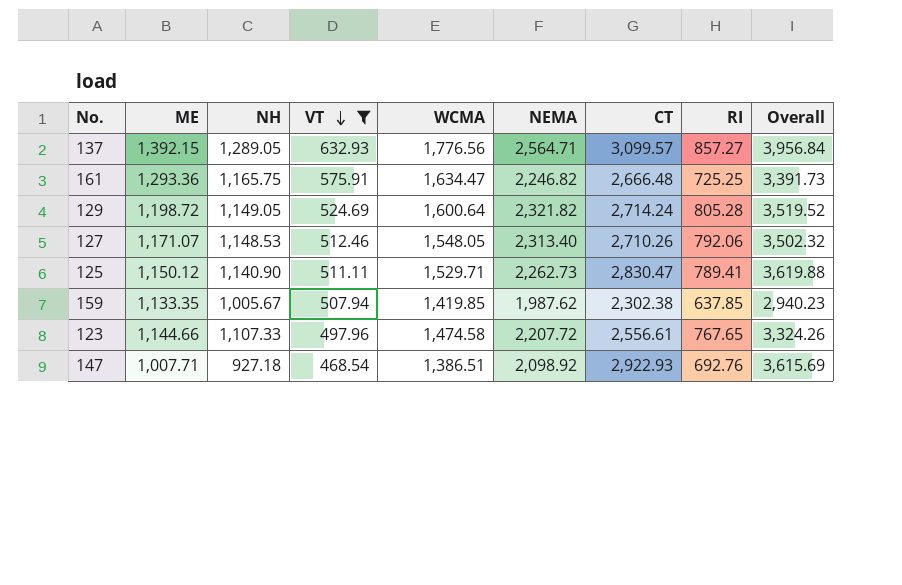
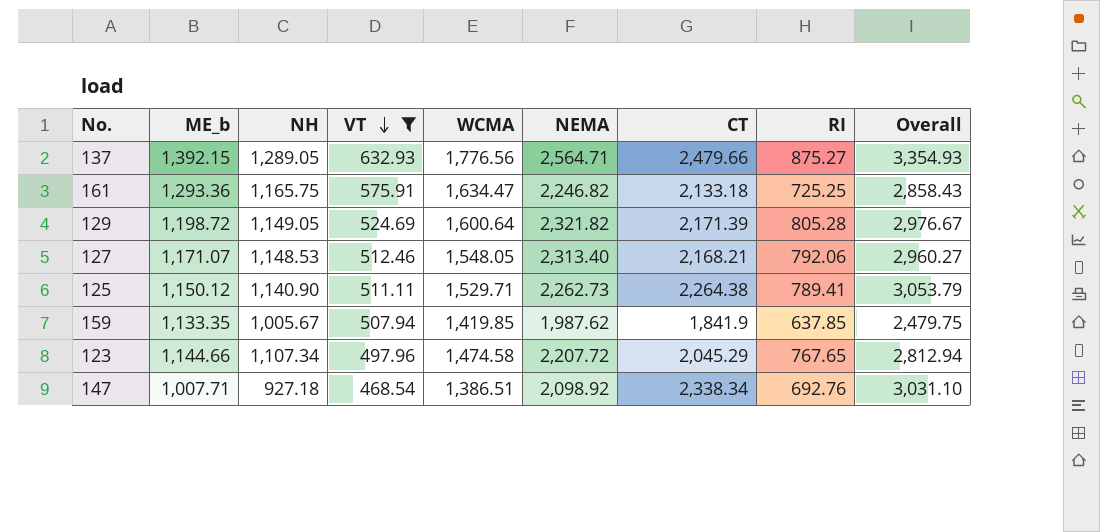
column name: ME -> ME_b
137 | CT: 3,099.57 -> 2,479.66
137 | RI: 857.27 -> 875.27
137 | Overall: 3,956.84 -> 3,354.93
161 | CT: 2,666.48 -> 2,133.18
161 | Overall: 3,391.73 -> 2,858.43
129 | CT: 2,714.24 -> 2,171.39
129 | Overall: 3,519.52 -> 2,976.67
127 | CT: 2,710.26 -> 2,168.21
127 | Overall: 3,502.32 -> 2,960.27
125 | CT: 2,830.47 -> 2,264.38
125 | Overall: 3,619.88 -> 3,053.79
159 | CT: 2,302.38 -> 1,841.9
159 | Overall: 2,940.23 -> 2,479.75
123 | NH: 1,107.33 -> 1,107.34
123 | CT: 2,556.61 -> 2,045.29
123 | Overall: 3,324.26 -> 2,812.94
147 | CT: 2,922.93 -> 2,338.34
147 | Overall: 3,615.69 -> 3,031.10

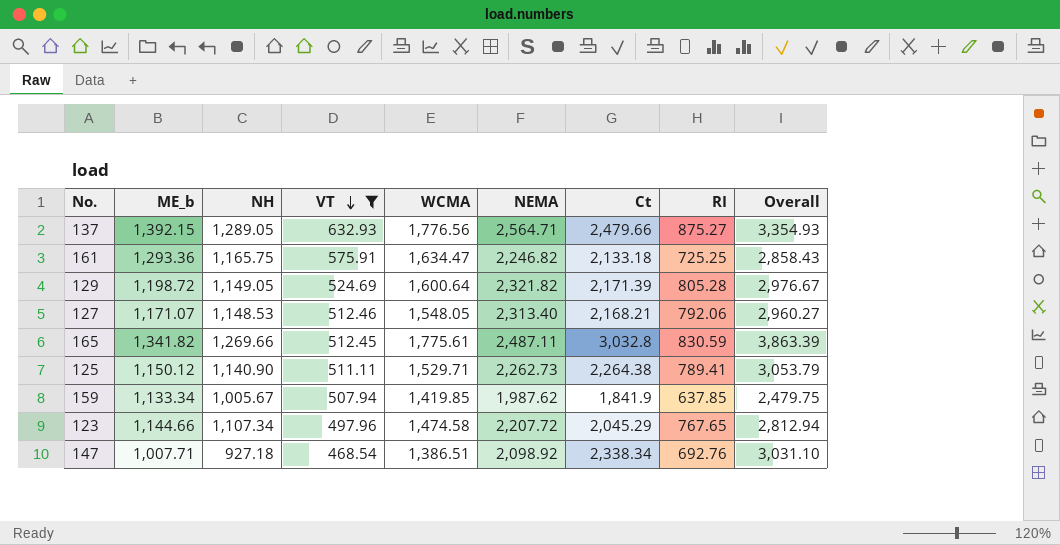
column name: CT -> Ct
row 165: none -> 1,341.82 | 1,269.66 | 512.45 | 1,775.61 | 2,487.11 | 3,032.8 | 830.59 | 3,863.39
159 | ME_b: 1,133.35 -> 1,133.34

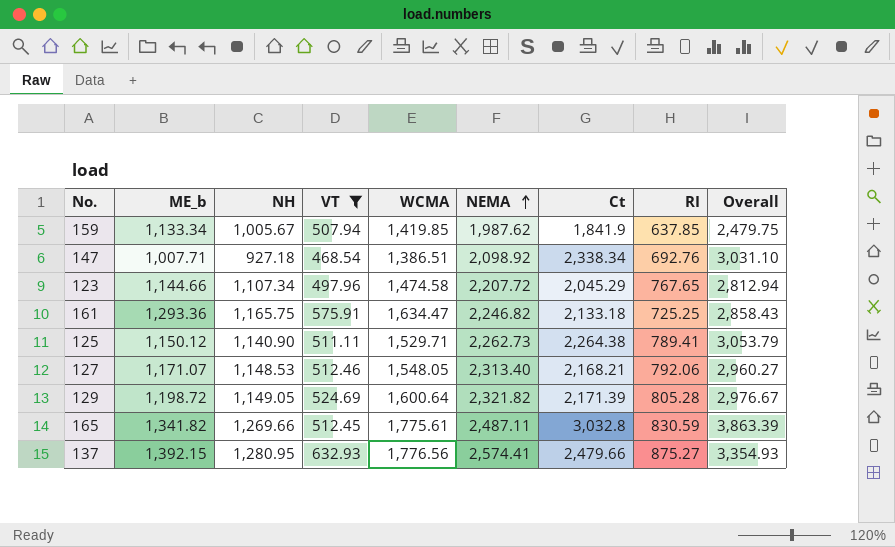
row order: VT descending -> NEMA ascending
137 | NH: 1,289.05 -> 1,280.95
137 | NEMA: 2,564.71 -> 2,574.41

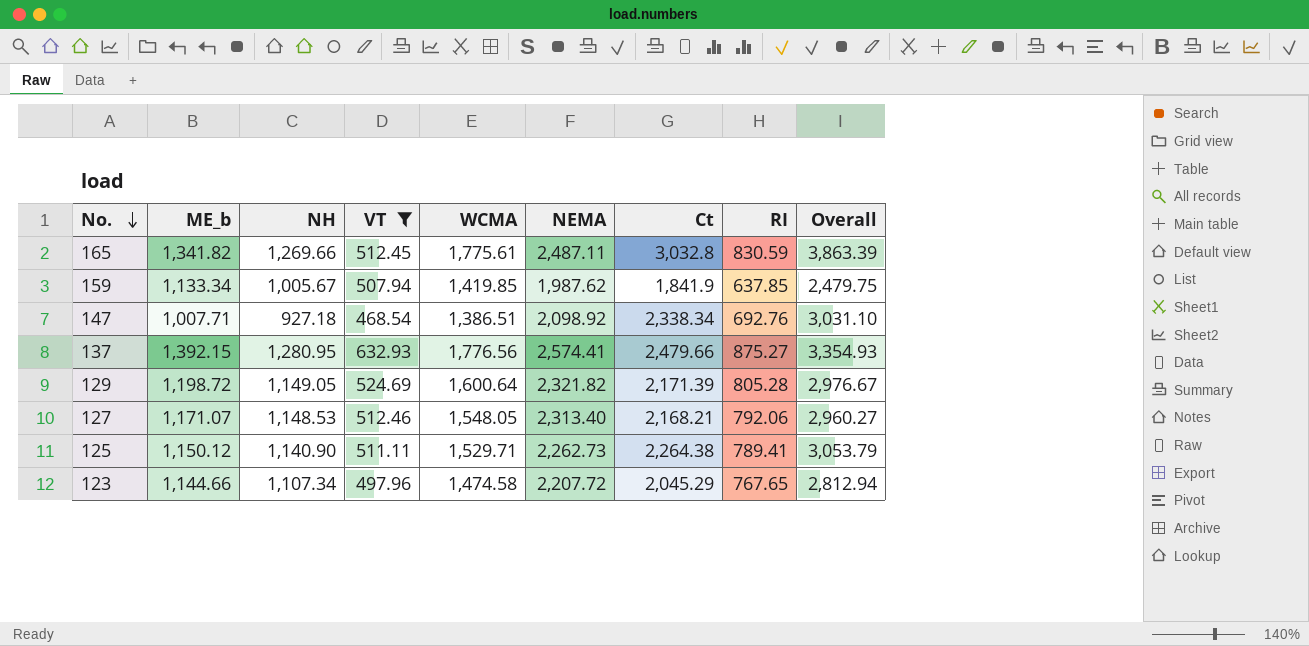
row order: NEMA ascending -> No. descending
row 161: 1,293.36 | 1,165.75 | 575.91 | 1,634.47 | 2,246.82 | 2,133.18 | 725.25 | 2,858.43 -> none

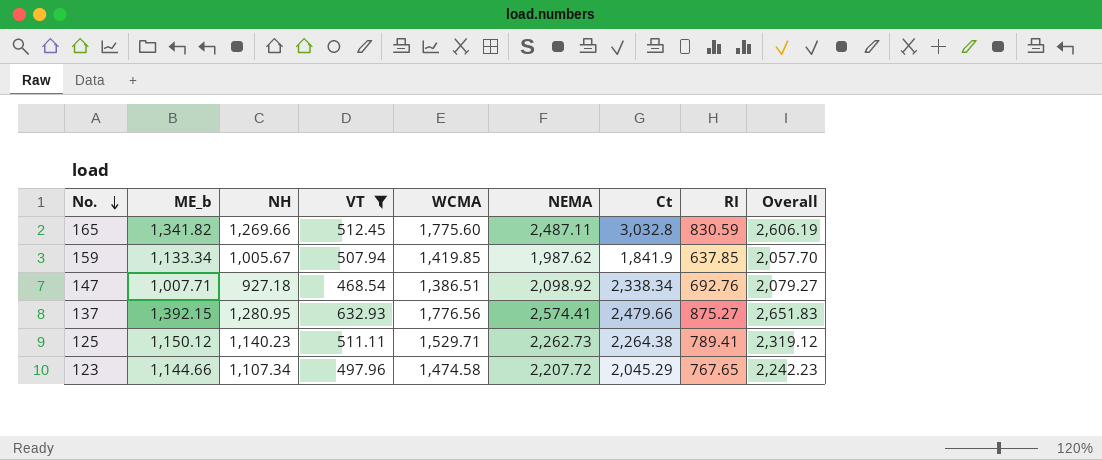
column Overall | formula: [Ct] + [RI] -> [WCMA] + [RI]
row 129: 1,198.72 | 1,149.05 | 524.69 | 1,600.64 | 2,321.82 | 2,171.39 | 805.28 | 2,976.67 -> none
row 127: 1,171.07 | 1,148.53 | 512.46 | 1,548.05 | 2,313.40 | 2,168.21 | 792.06 | 2,960.27 -> none
165 | WCMA: 1,775.61 -> 1,775.60
125 | NH: 1,140.90 -> 1,140.23

